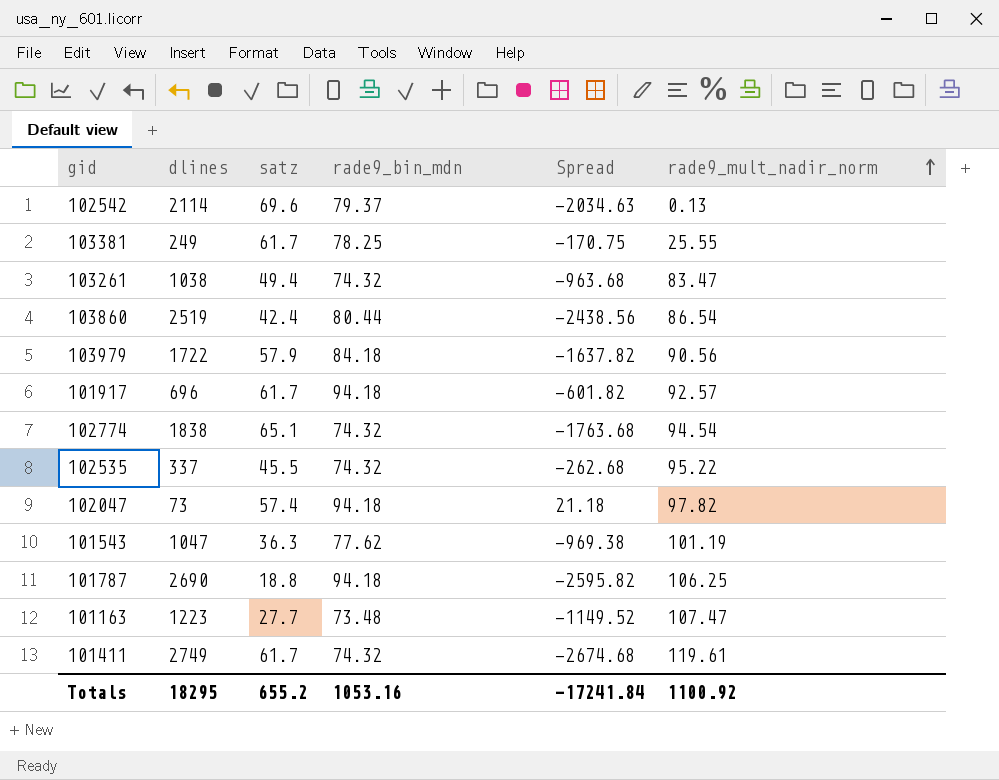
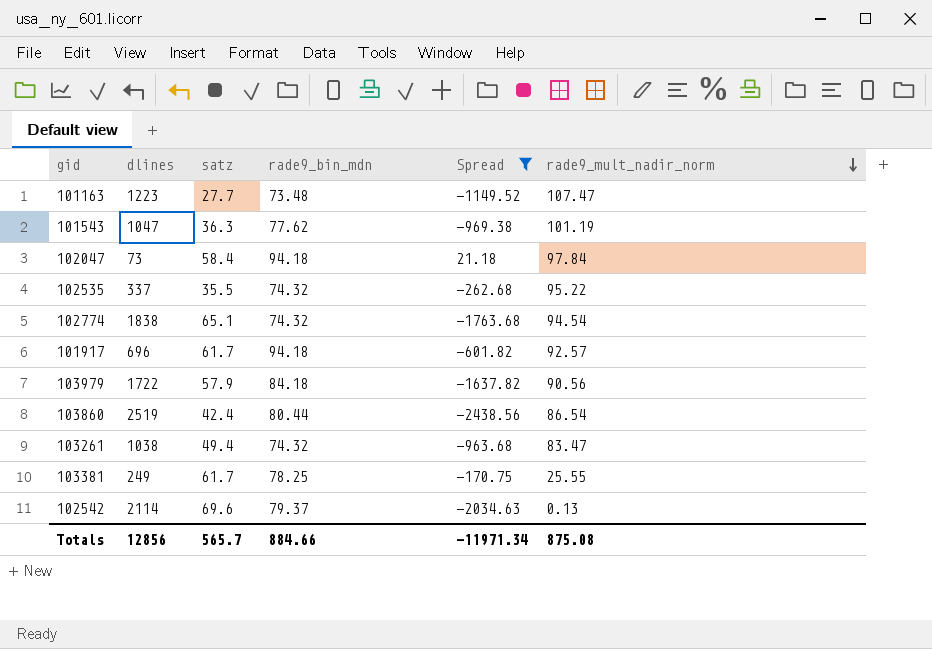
filter: none -> Spread >= -2438.56
row order: rade9_mult_nadir_norm ascending -> rade9_mult_nadir_norm descending
102047 | satz: 57.4 -> 58.4
102047 | rade9_mult_nadir_norm: 97.82 -> 97.84
102535 | satz: 45.5 -> 35.5
Totals | dlines: 18295 -> 12856
Totals | satz: 655.2 -> 565.7
Totals | rade9_bin_mdn: 1053.16 -> 884.66
Totals | Spread: -17241.84 -> -11971.34
Totals | rade9_mult_nadir_norm: 1100.92 -> 875.08

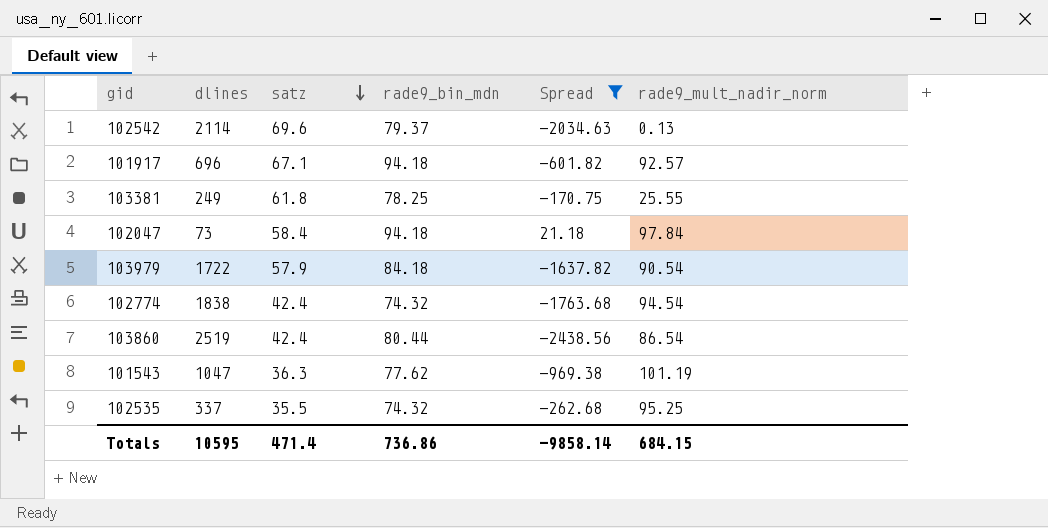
row order: rade9_mult_nadir_norm descending -> satz descending
row 101163: 1223 | 27.7 | 73.48 | -1149.52 | 107.47 -> none
row 103261: 1038 | 49.4 | 74.32 | -963.68 | 83.47 -> none
101917 | satz: 61.7 -> 67.1
103381 | satz: 61.7 -> 61.8
103979 | rade9_mult_nadir_norm: 90.56 -> 90.54
102774 | satz: 65.1 -> 42.4
102535 | rade9_mult_nadir_norm: 95.22 -> 95.25
Totals | dlines: 12856 -> 10595
Totals | satz: 565.7 -> 471.4
Totals | rade9_bin_mdn: 884.66 -> 736.86
Totals | Spread: -11971.34 -> -9858.14
Totals | rade9_mult_nadir_norm: 875.08 -> 684.15

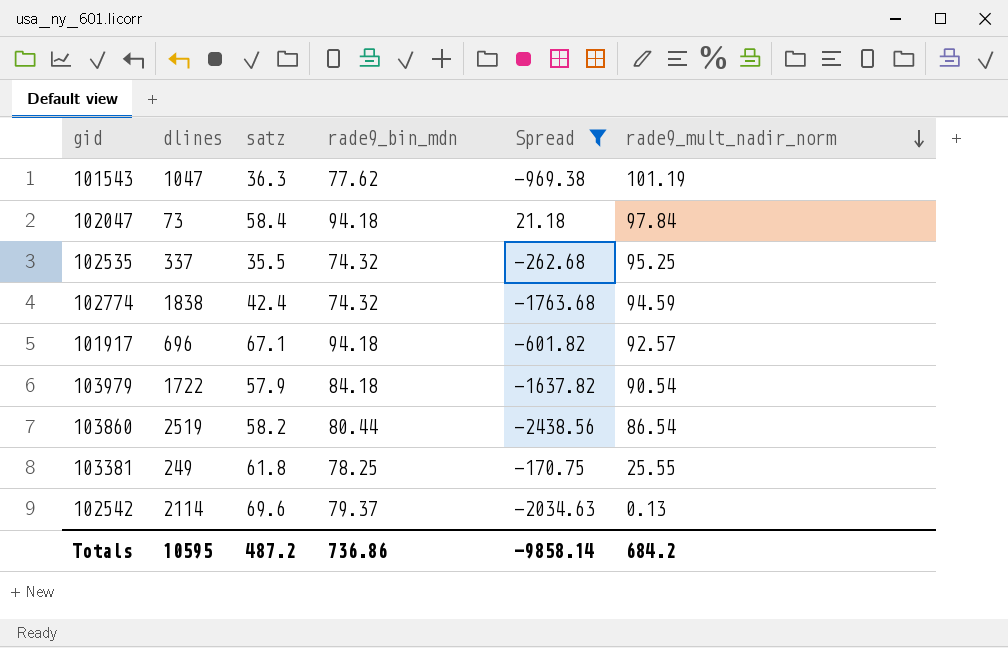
row order: satz descending -> rade9_mult_nadir_norm descending
102774 | rade9_mult_nadir_norm: 94.54 -> 94.59
103860 | satz: 42.4 -> 58.2
Totals | satz: 471.4 -> 487.2
Totals | rade9_mult_nadir_norm: 684.15 -> 684.2

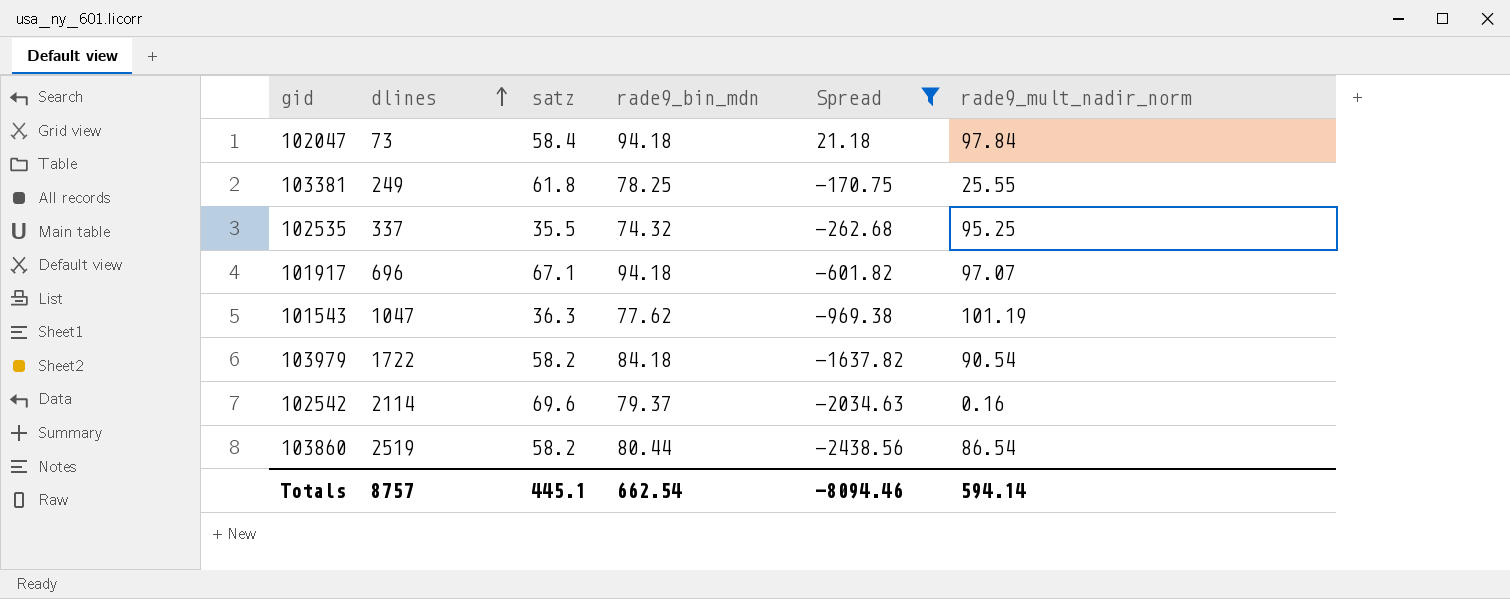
row order: rade9_mult_nadir_norm descending -> dlines ascending
row 102774: 1838 | 42.4 | 74.32 | -1763.68 | 94.59 -> none
101917 | rade9_mult_nadir_norm: 92.57 -> 97.07
103979 | satz: 57.9 -> 58.2
102542 | rade9_mult_nadir_norm: 0.13 -> 0.16
Totals | dlines: 10595 -> 8757
Totals | satz: 487.2 -> 445.1
Totals | rade9_bin_mdn: 736.86 -> 662.54
Totals | Spread: -9858.14 -> -8094.46
Totals | rade9_mult_nadir_norm: 684.2 -> 594.14

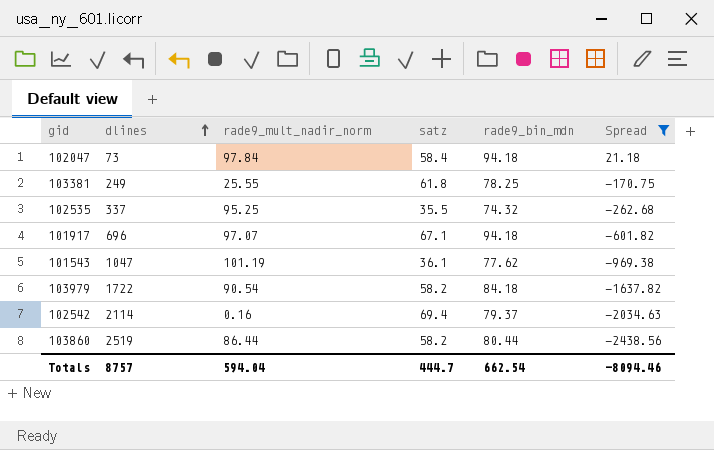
column rade9_mult_nadir_norm | position: 6 -> 3
101543 | satz: 36.3 -> 36.1
102542 | satz: 69.6 -> 69.4
103860 | rade9_mult_nadir_norm: 86.54 -> 86.44
Totals | rade9_mult_nadir_norm: 594.14 -> 594.04
Totals | satz: 445.1 -> 444.7

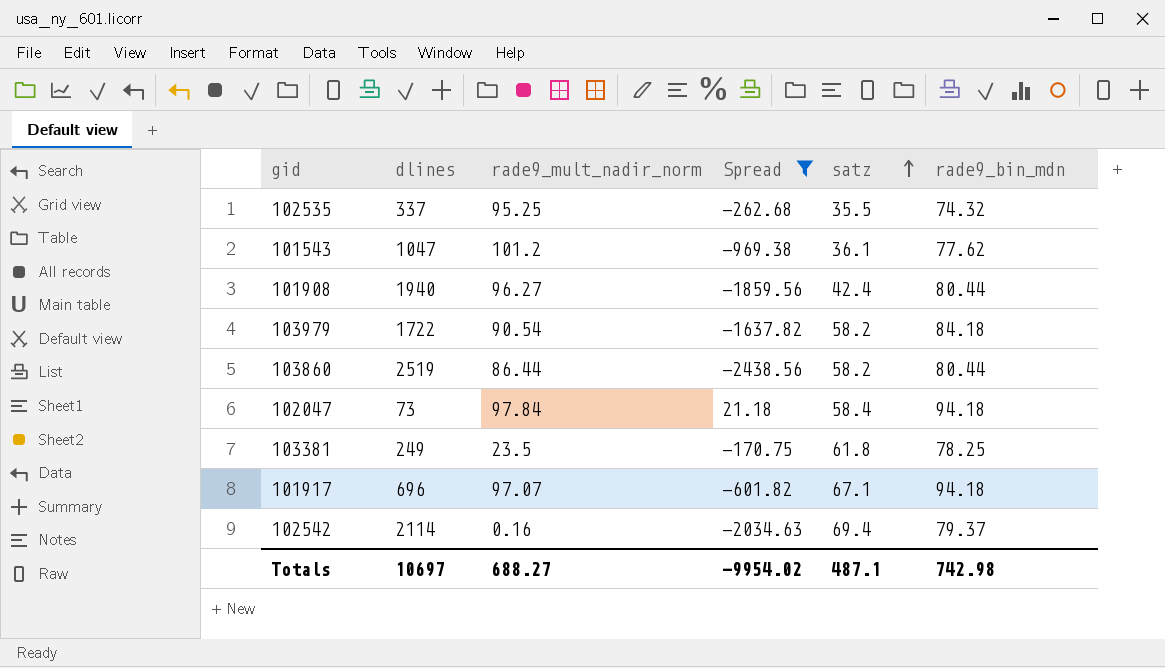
row order: dlines ascending -> satz ascending
column Spread | position: 6 -> 4
101543 | rade9_mult_nadir_norm: 101.19 -> 101.2
row 101908: none -> 1940 | 96.27 | -1859.56 | 42.4 | 80.44
103381 | rade9_mult_nadir_norm: 25.55 -> 23.5
Totals | dlines: 8757 -> 10697
Totals | rade9_mult_nadir_norm: 594.04 -> 688.27
Totals | Spread: -8094.46 -> -9954.02
Totals | satz: 444.7 -> 487.1
Totals | rade9_bin_mdn: 662.54 -> 742.98

